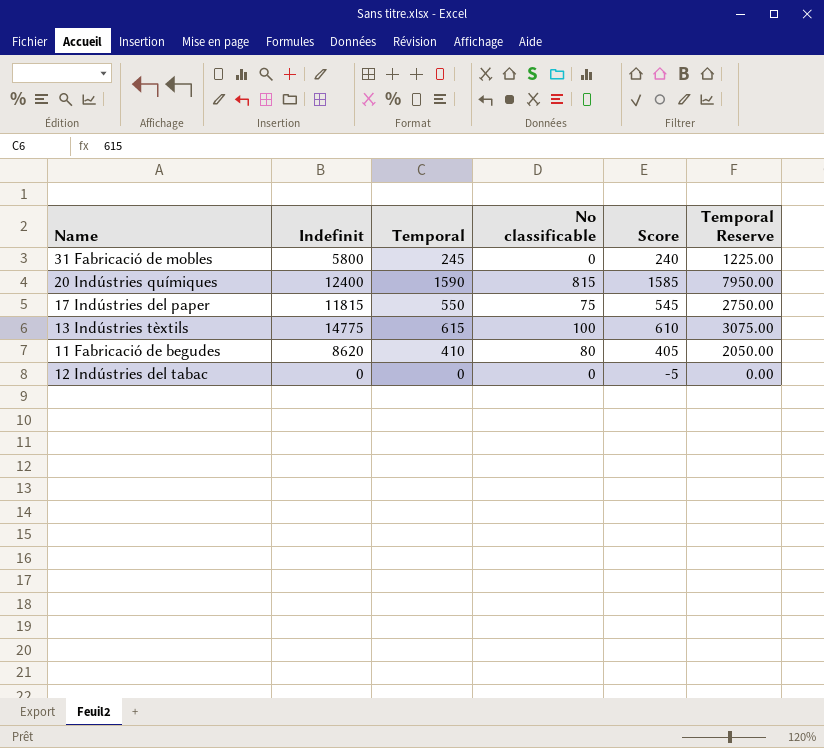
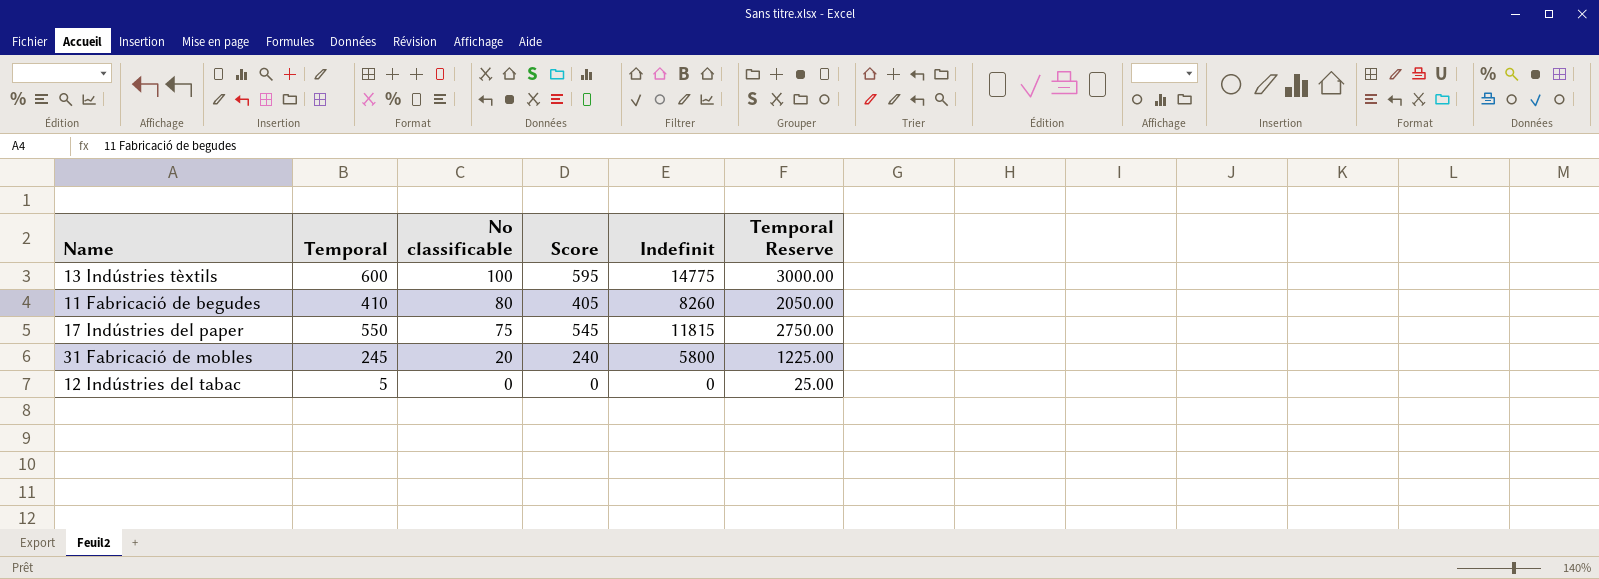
row order: none -> No classificable descending
column Indefinit | position: 2 -> 5
row 20 Indústries químiques: 12400 | 1590 | 815 | 1585 | 7950.00 -> none
13 Indústries tèxtils | Temporal: 615 -> 600
13 Indústries tèxtils | Score: 610 -> 595
13 Indústries tèxtils | Temporal Reserve: 3075.00 -> 3000.00
11 Fabricació de begudes | Indefinit: 8620 -> 8260
31 Fabricació de mobles | No classificable: 0 -> 20
12 Indústries del tabac | Temporal: 0 -> 5
12 Indústries del tabac | Score: -5 -> 0
12 Indústries del tabac | Temporal Reserve: 0.00 -> 25.00

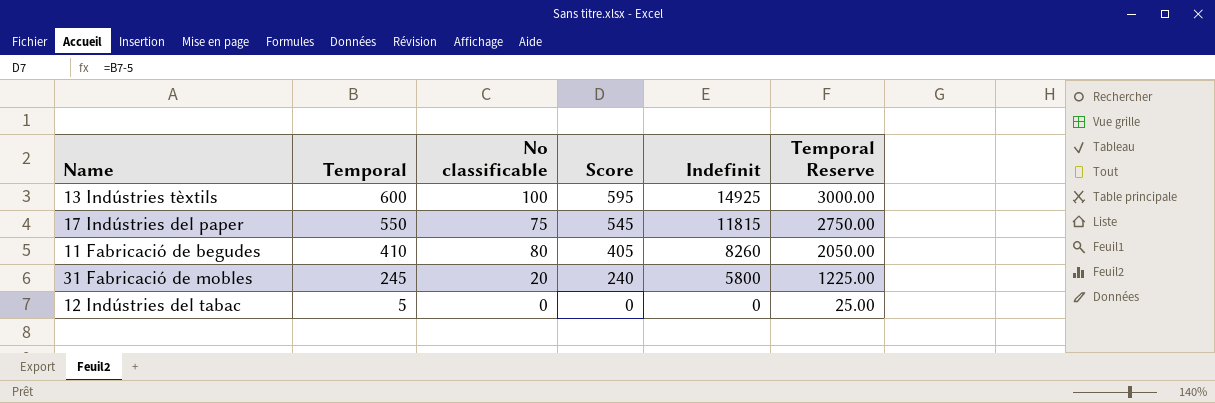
row order: No classificable descending -> Temporal descending
13 Indústries tèxtils | Indefinit: 14775 -> 14925

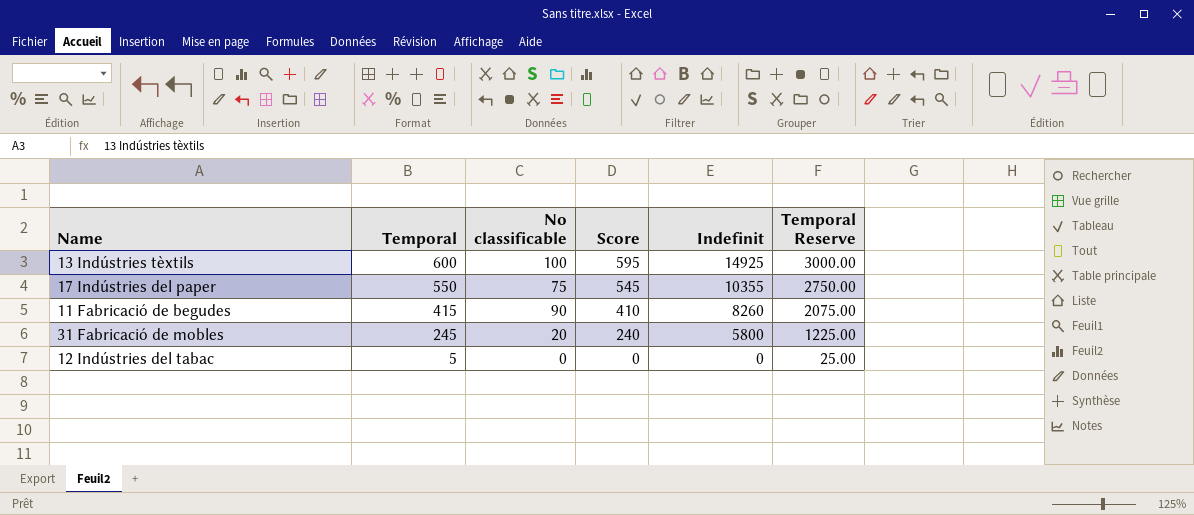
17 Indústries del paper | Indefinit: 11815 -> 10355
11 Fabricació de begudes | Temporal: 410 -> 415
11 Fabricació de begudes | No classificable: 80 -> 90
11 Fabricació de begudes | Score: 405 -> 410
11 Fabricació de begudes | Temporal Reserve: 2050.00 -> 2075.00

